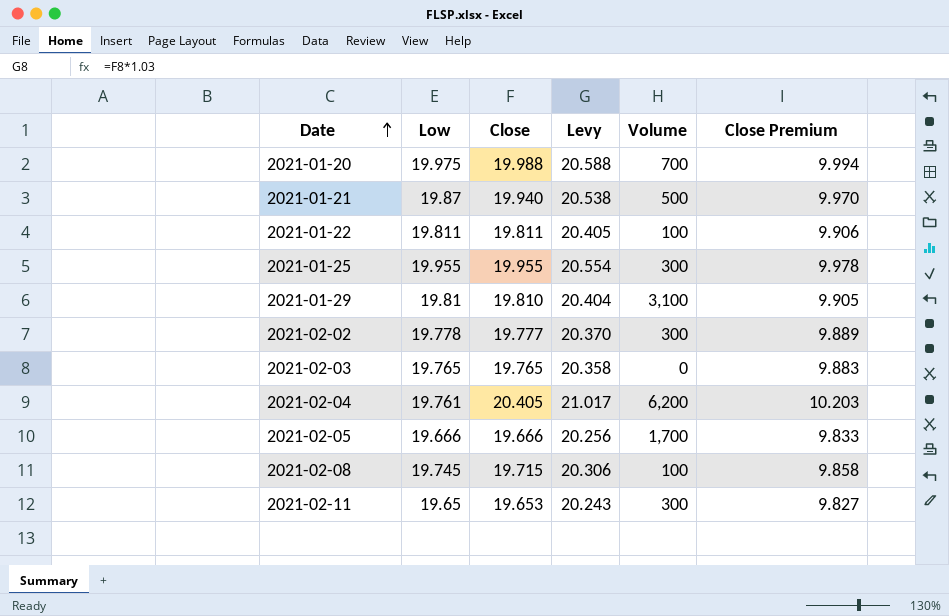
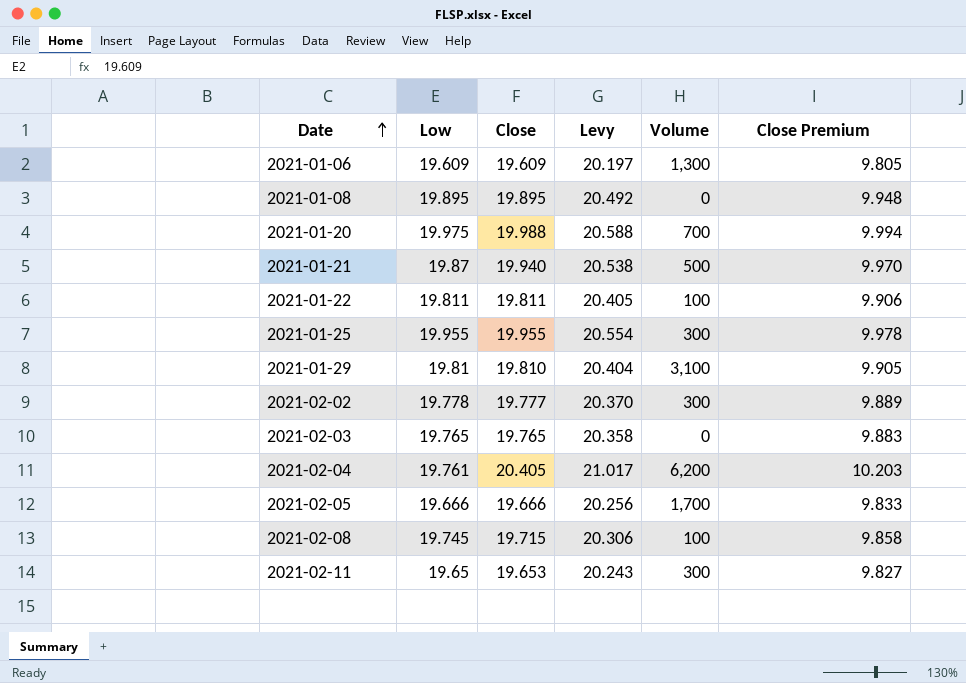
row 2021-01-06: none -> 19.609 | 19.609 | 20.197 | 1,300 | 9.805
row 2021-01-08: none -> 19.895 | 19.895 | 20.492 | 0 | 9.948

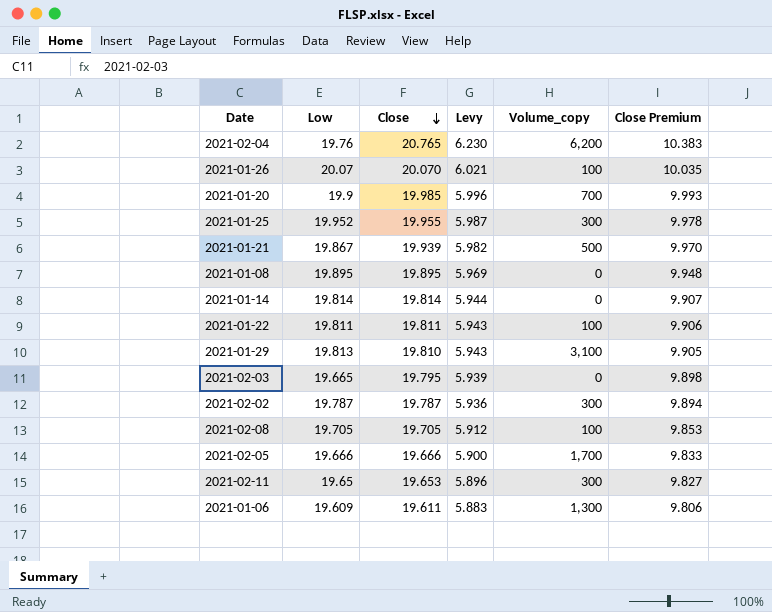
row order: Date ascending -> Close descending
column Levy | formula: [Close] * 1.03 -> [Close] * 0.3
column name: Volume -> Volume_copy
2021-02-04 | Low: 19.761 -> 19.76
2021-02-04 | Close: 20.405 -> 20.765
2021-02-04 | Close Premium: 10.203 -> 10.383
row 2021-01-26: none -> 20.07 | 20.070 | 6.021 | 100 | 10.035
2021-01-20 | Low: 19.975 -> 19.9
2021-01-20 | Close: 19.988 -> 19.985
2021-01-20 | Close Premium: 9.994 -> 9.993
2021-01-25 | Low: 19.955 -> 19.952
2021-01-21 | Low: 19.87 -> 19.867
2021-01-21 | Close: 19.940 -> 19.939
row 2021-01-14: none -> 19.814 | 19.814 | 5.944 | 0 | 9.907
2021-01-29 | Low: 19.81 -> 19.813
2021-02-03 | Low: 19.765 -> 19.665
2021-02-03 | Close: 19.765 -> 19.795
2021-02-03 | Close Premium: 9.883 -> 9.898
2021-02-02 | Low: 19.778 -> 19.787
2021-02-02 | Close: 19.777 -> 19.787
2021-02-02 | Close Premium: 9.889 -> 9.894
2021-02-08 | Low: 19.745 -> 19.705
2021-02-08 | Close: 19.715 -> 19.705
2021-02-08 | Close Premium: 9.858 -> 9.853
2021-01-06 | Close: 19.609 -> 19.611
2021-01-06 | Close Premium: 9.805 -> 9.806

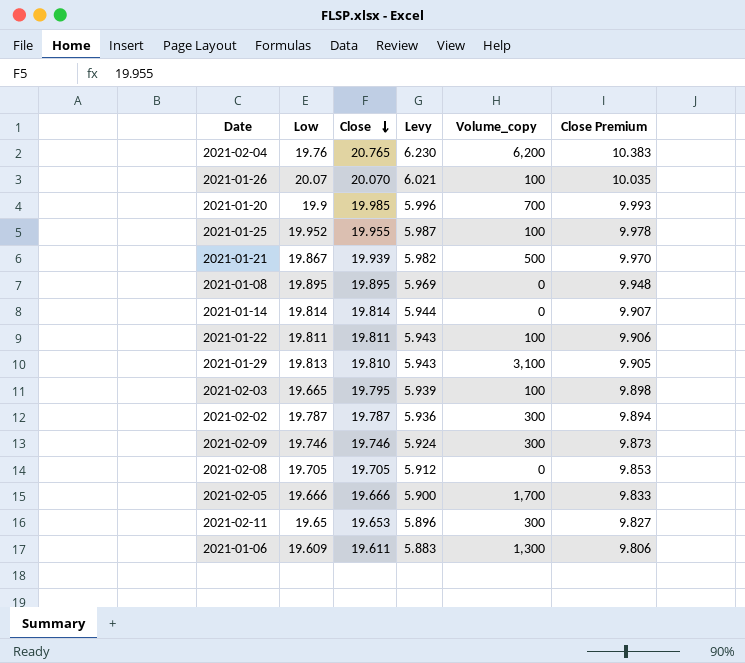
2021-01-25 | Volume_copy: 300 -> 100
2021-02-03 | Volume_copy: 0 -> 100
row 2021-02-09: none -> 19.746 | 19.746 | 5.924 | 300 | 9.873
2021-02-08 | Volume_copy: 100 -> 0

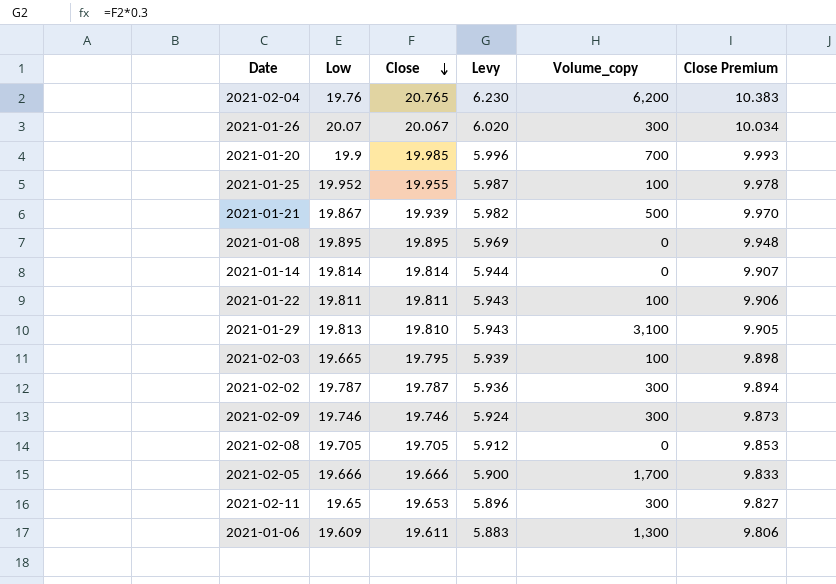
2021-01-26 | Close: 20.070 -> 20.067
2021-01-26 | Levy: 6.021 -> 6.020
2021-01-26 | Volume_copy: 100 -> 300
2021-01-26 | Close Premium: 10.035 -> 10.034

